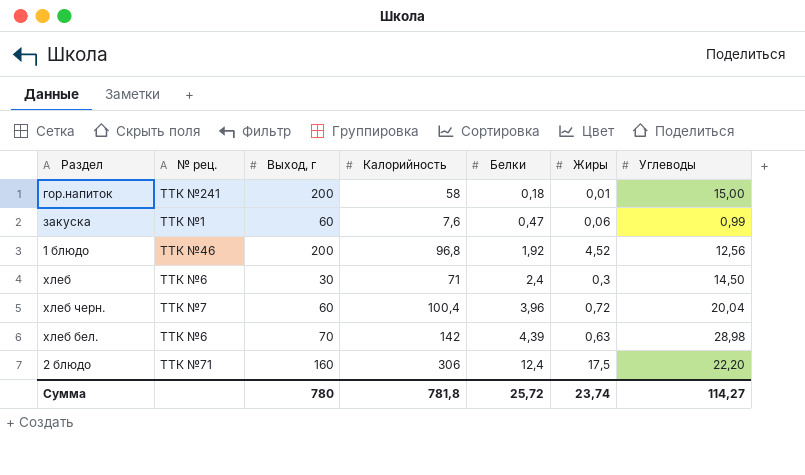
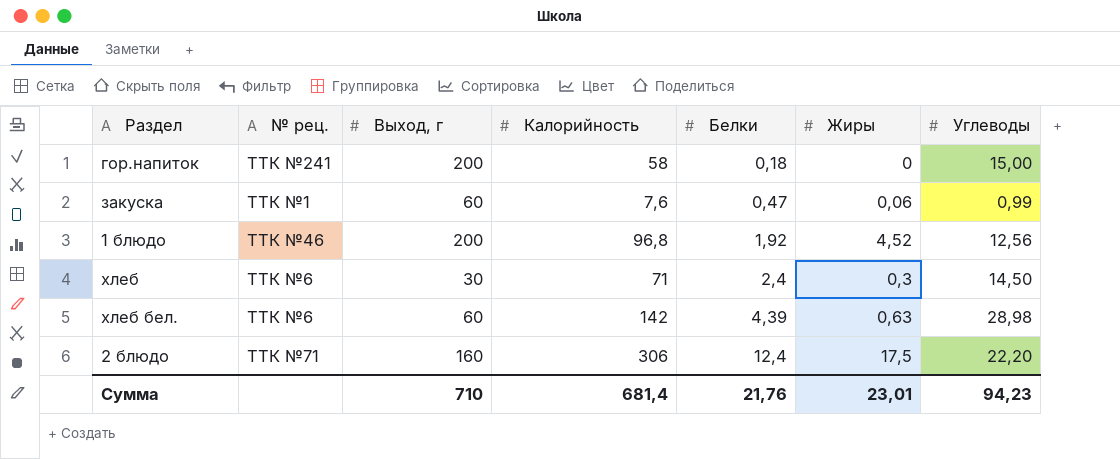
row хлеб черн.: ТТК №7 | 60 | 100,4 | 3,96 | 0,72 | 20,04 -> none
гор.напиток | Жиры: 0,01 -> 0
хлеб бел. | Выход, г: 70 -> 60
Сумма | Выход, г: 780 -> 710
Сумма | Калорийность: 781,8 -> 681,4
Сумма | Белки: 25,72 -> 21,76
Сумма | Жиры: 23,74 -> 23,01
Сумма | Углеводы: 114,27 -> 94,23

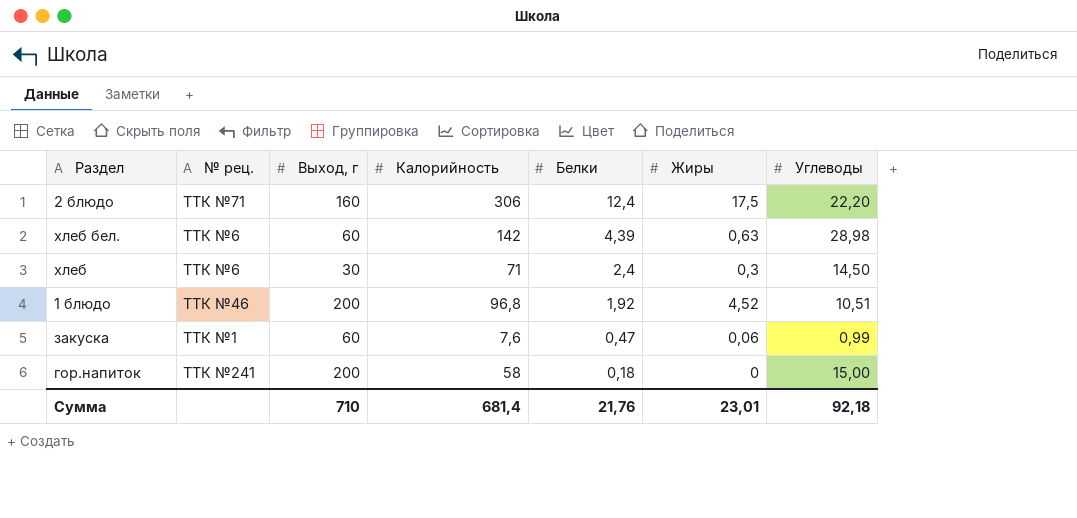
row order: Белки ascending -> Белки descending
1 блюдо | Углеводы: 12,56 -> 10,51
Сумма | Углеводы: 94,23 -> 92,18

